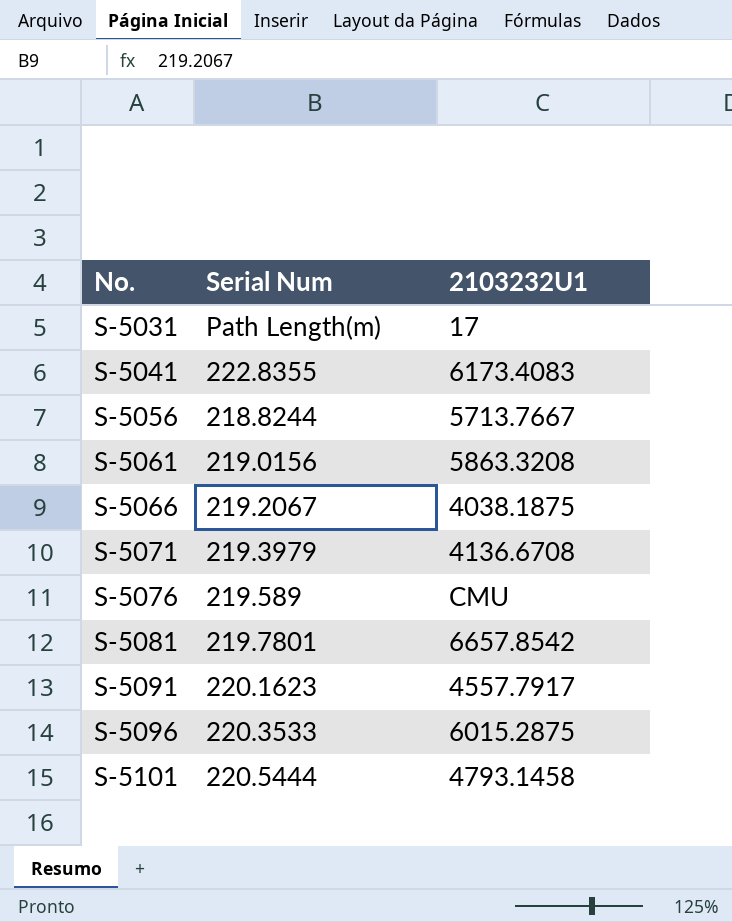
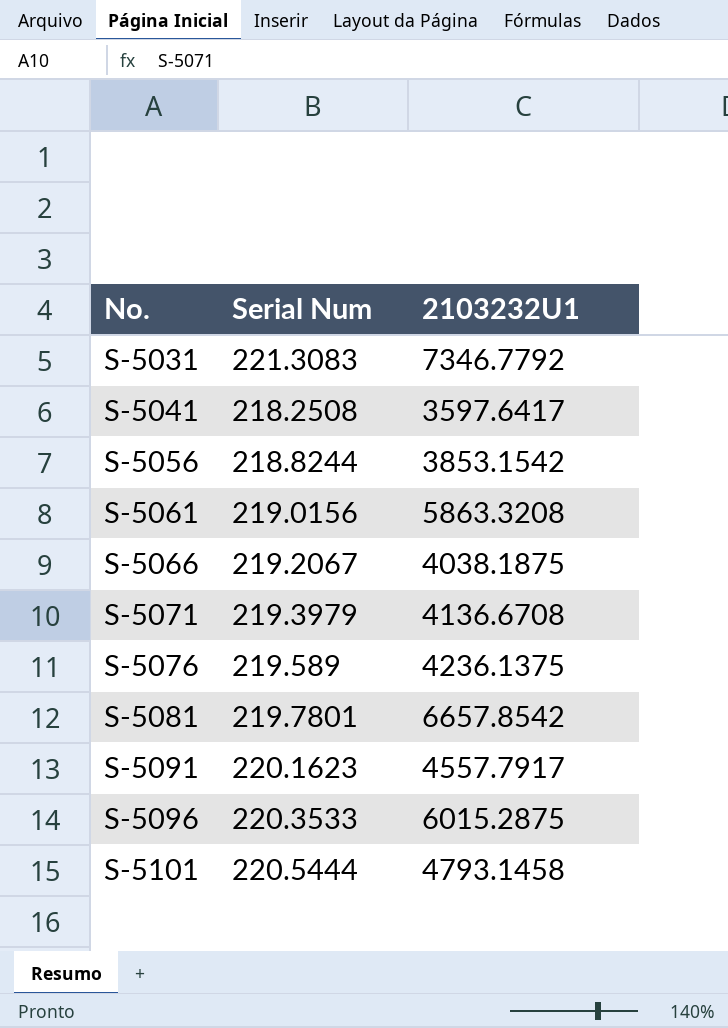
S-5031 | Serial Num: Path Length(m) -> 221.3083
S-5031 | 2103232U1: 17 -> 7346.7792
S-5041 | Serial Num: 222.8355 -> 218.2508
S-5041 | 2103232U1: 6173.4083 -> 3597.6417
S-5056 | 2103232U1: 5713.7667 -> 3853.1542
S-5076 | 2103232U1: CMU -> 4236.1375

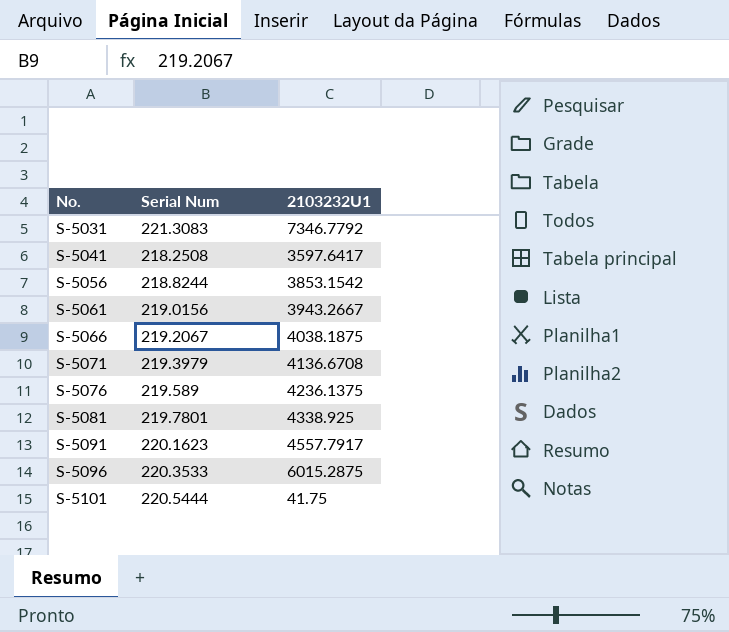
S-5061 | 2103232U1: 5863.3208 -> 3943.2667
S-5081 | 2103232U1: 6657.8542 -> 4338.925
S-5101 | 2103232U1: 4793.1458 -> 41.75

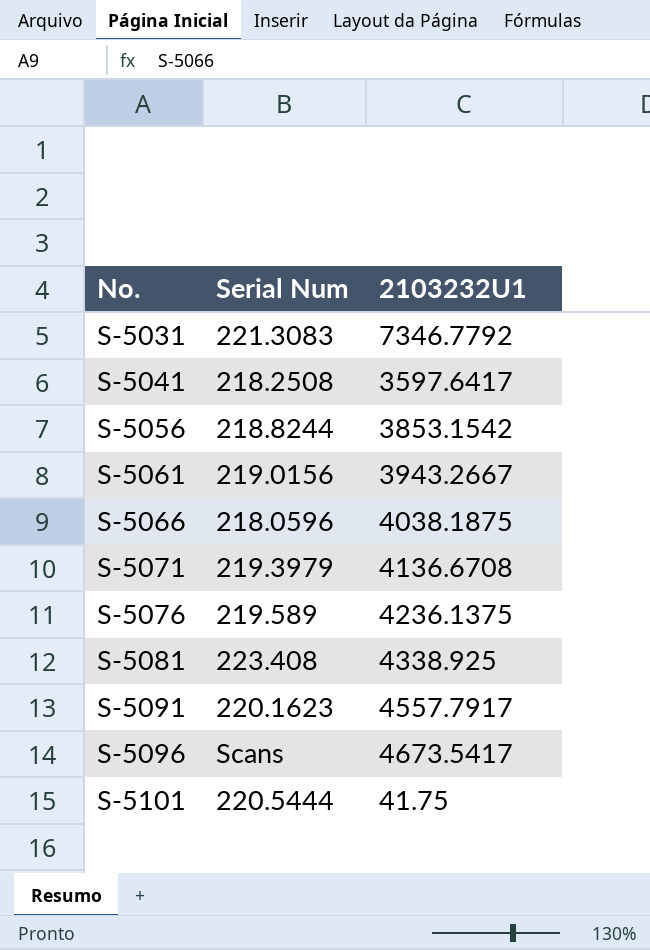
S-5066 | Serial Num: 219.2067 -> 218.0596
S-5081 | Serial Num: 219.7801 -> 223.408
S-5096 | Serial Num: 220.3533 -> Scans
S-5096 | 2103232U1: 6015.2875 -> 4673.5417

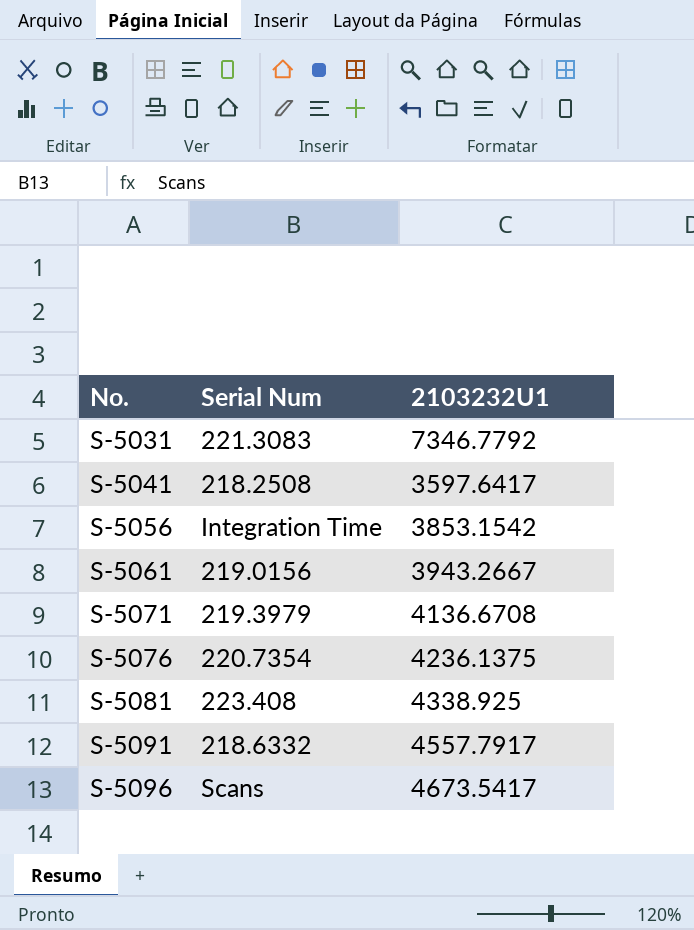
row S-5066: 218.0596 | 4038.1875 -> none
row S-5101: 220.5444 | 41.75 -> none
S-5056 | Serial Num: 218.8244 -> Integration Time
S-5076 | Serial Num: 219.589 -> 220.7354
S-5091 | Serial Num: 220.1623 -> 218.6332

